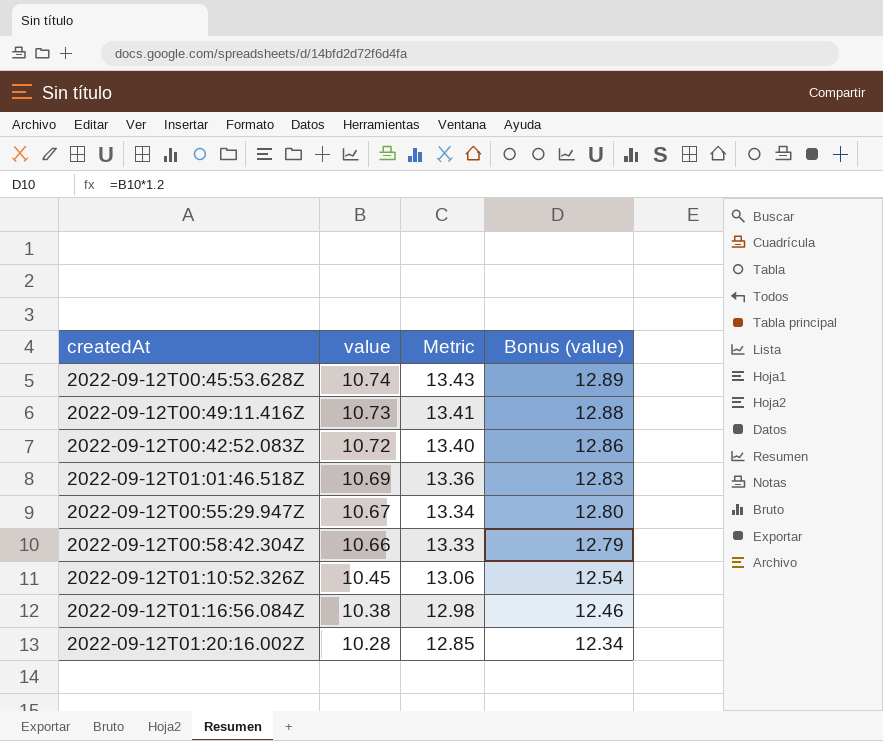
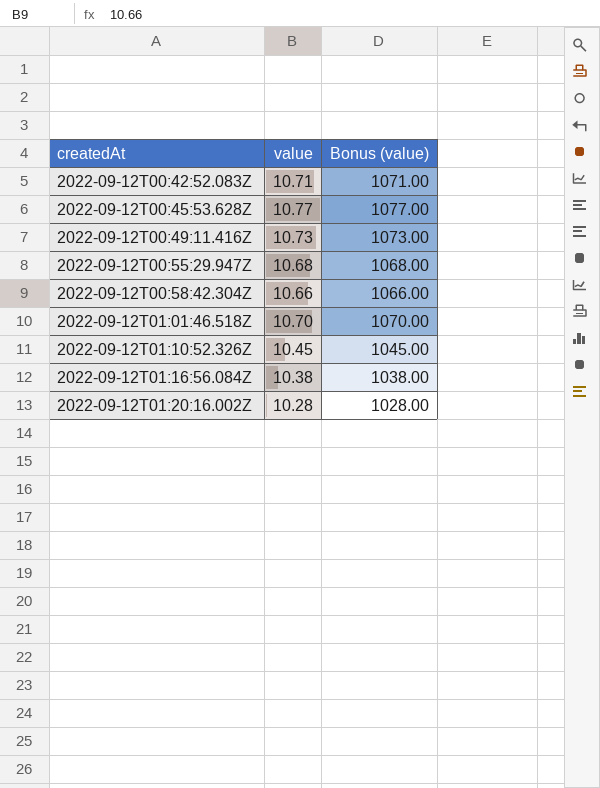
row order: value descending -> createdAt ascending
column Metric | formula: [value] * 1.25 -> none
column Bonus (value) | formula: [value] * 1.2 -> [value] * 100
2022-09-12T00:42:52.083Z | value: 10.72 -> 10.71
2022-09-12T00:45:53.628Z | value: 10.74 -> 10.77
2022-09-12T00:55:29.947Z | value: 10.67 -> 10.68
2022-09-12T01:01:46.518Z | value: 10.69 -> 10.70

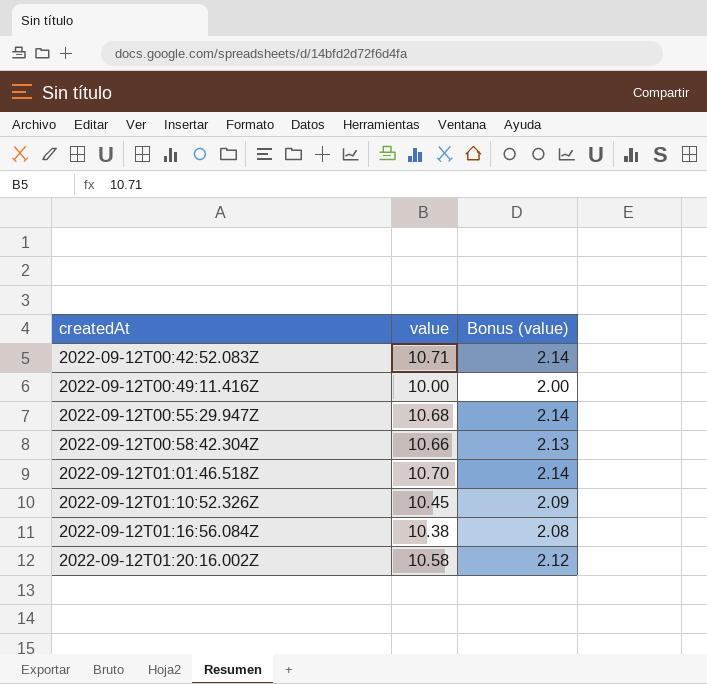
column Bonus (value) | formula: [value] * 100 -> [value] * 0.2
row 2022-09-12T00:45:53.628Z: 10.77 | 1077.00 -> none
2022-09-12T00:49:11.416Z | value: 10.73 -> 10.00
2022-09-12T01:20:16.002Z | value: 10.28 -> 10.58

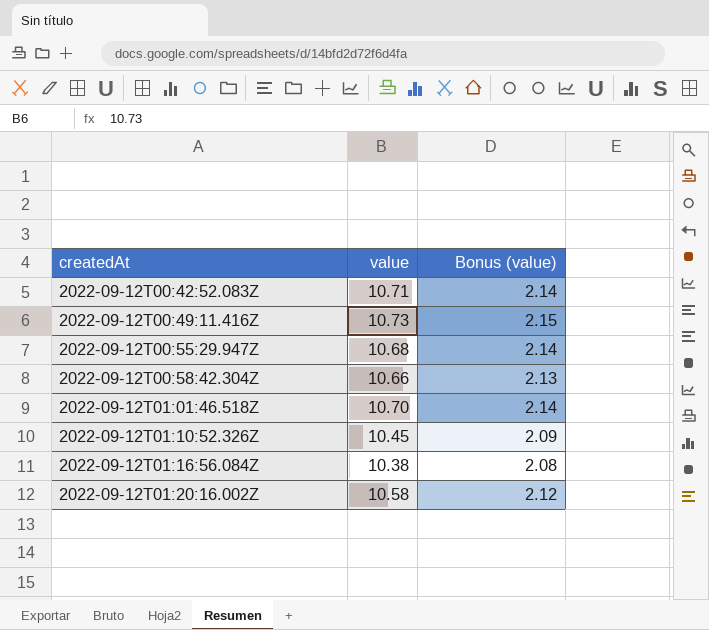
2022-09-12T00:49:11.416Z | value: 10.00 -> 10.73
2022-09-12T00:49:11.416Z | Bonus (value): 2.00 -> 2.15

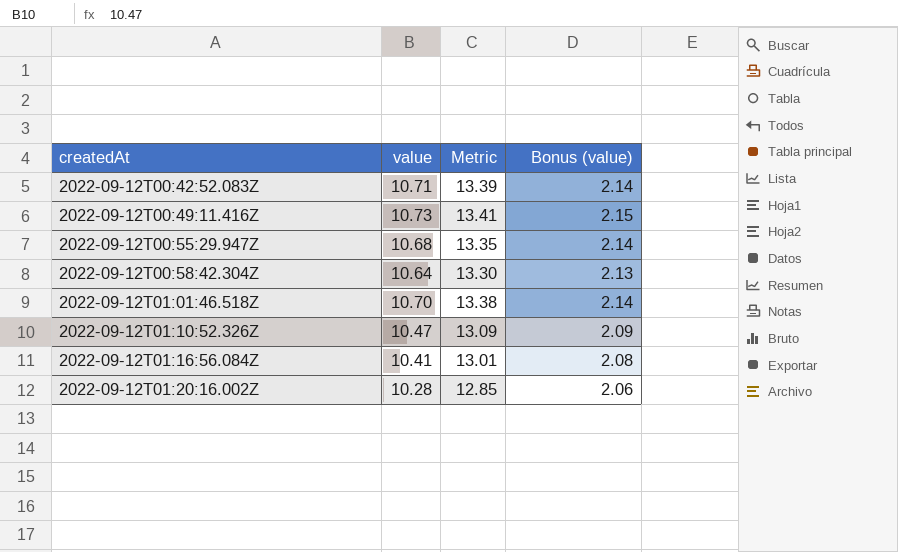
column Metric | formula: none -> [value] * 1.25
2022-09-12T00:58:42.304Z | value: 10.66 -> 10.64
2022-09-12T01:10:52.326Z | value: 10.45 -> 10.47
2022-09-12T01:16:56.084Z | value: 10.38 -> 10.41
2022-09-12T01:20:16.002Z | value: 10.58 -> 10.28
2022-09-12T01:20:16.002Z | Bonus (value): 2.12 -> 2.06

